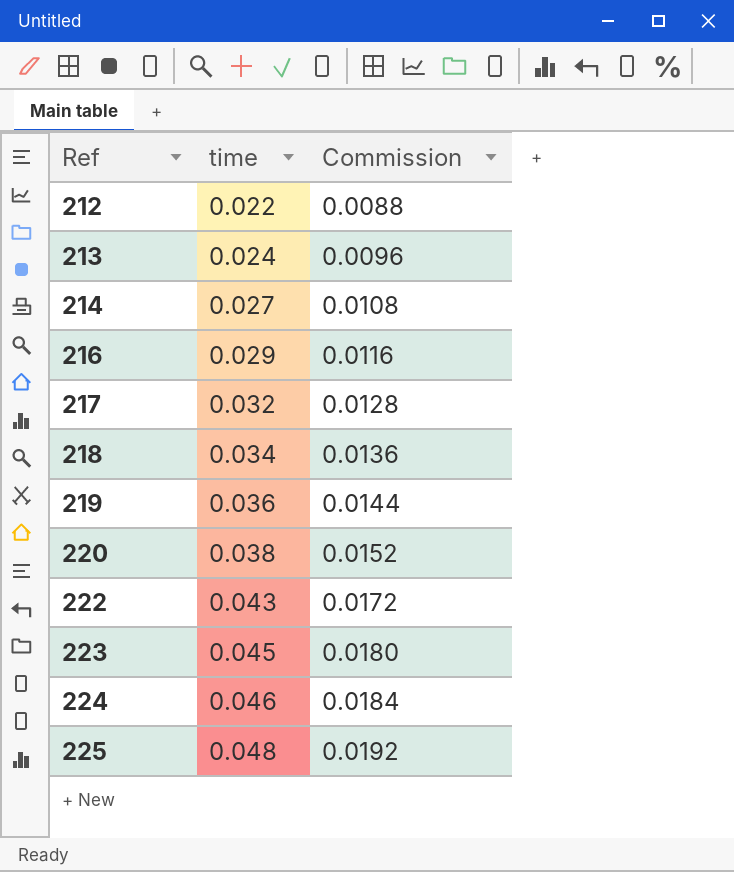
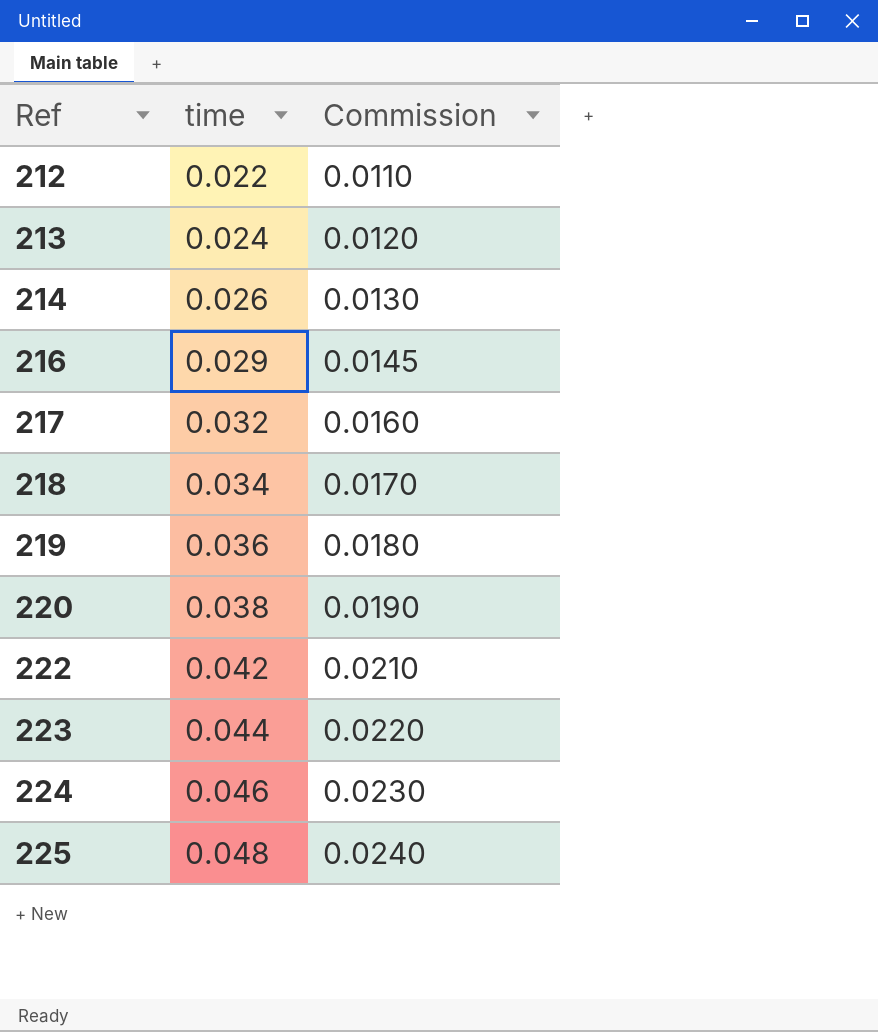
column Commission | formula: [time] * 0.4 -> [time] * 0.5
214 | time: 0.027 -> 0.026
222 | time: 0.043 -> 0.042
223 | time: 0.045 -> 0.044

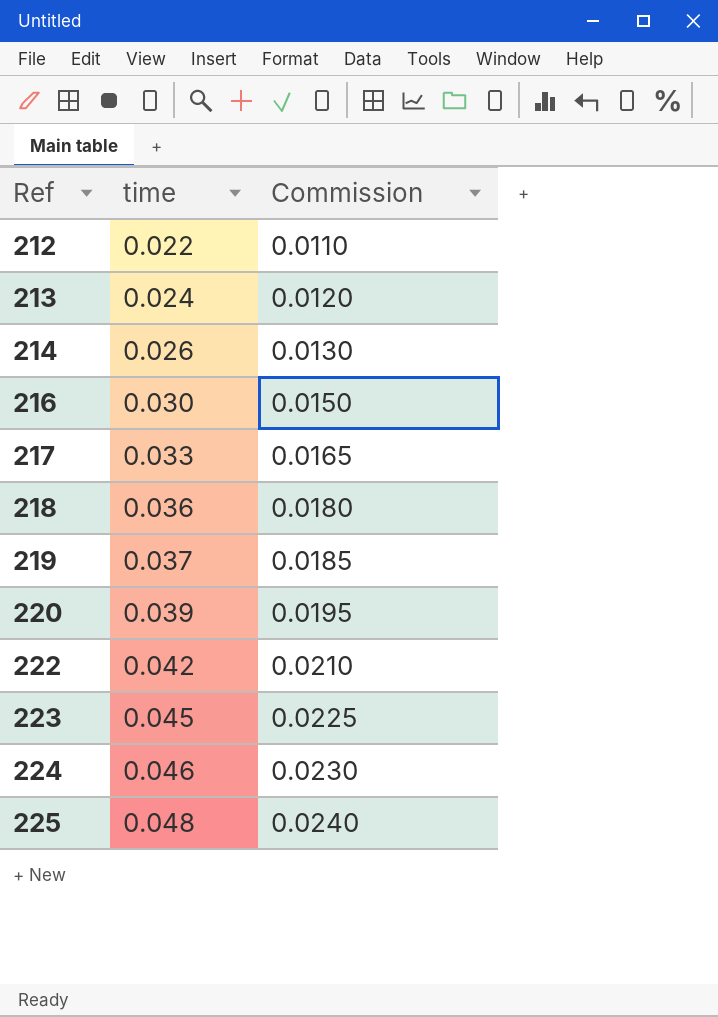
216 | time: 0.029 -> 0.030
216 | Commission: 0.0145 -> 0.0150
217 | time: 0.032 -> 0.033
217 | Commission: 0.0160 -> 0.0165
218 | time: 0.034 -> 0.036
218 | Commission: 0.0170 -> 0.0180
219 | time: 0.036 -> 0.037
219 | Commission: 0.0180 -> 0.0185
220 | time: 0.038 -> 0.039
220 | Commission: 0.0190 -> 0.0195
223 | time: 0.044 -> 0.045
223 | Commission: 0.0220 -> 0.0225

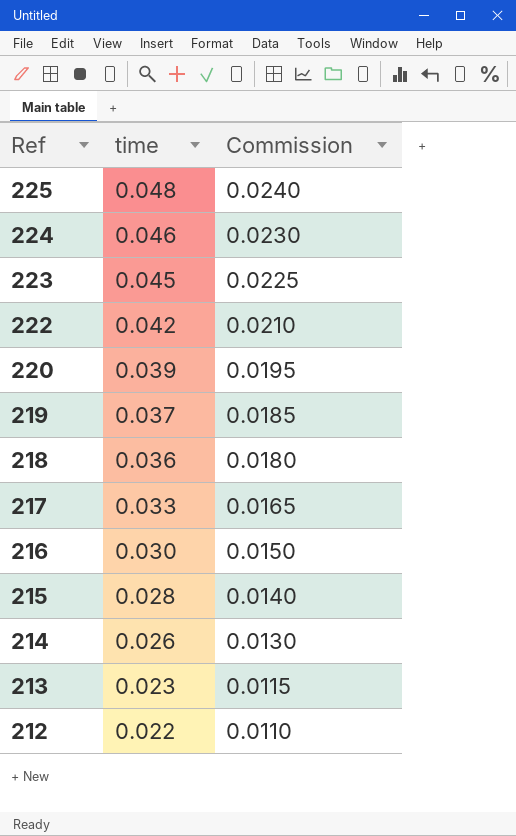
row order: Ref ascending -> Ref descending
row 215: none -> 0.028 | 0.0140
213 | time: 0.024 -> 0.023
213 | Commission: 0.0120 -> 0.0115

